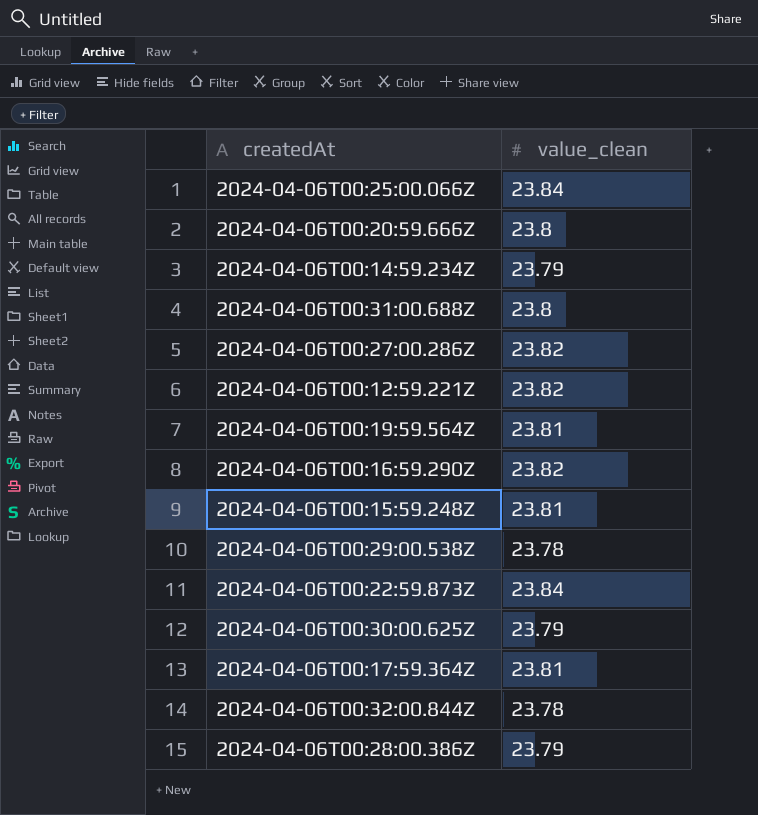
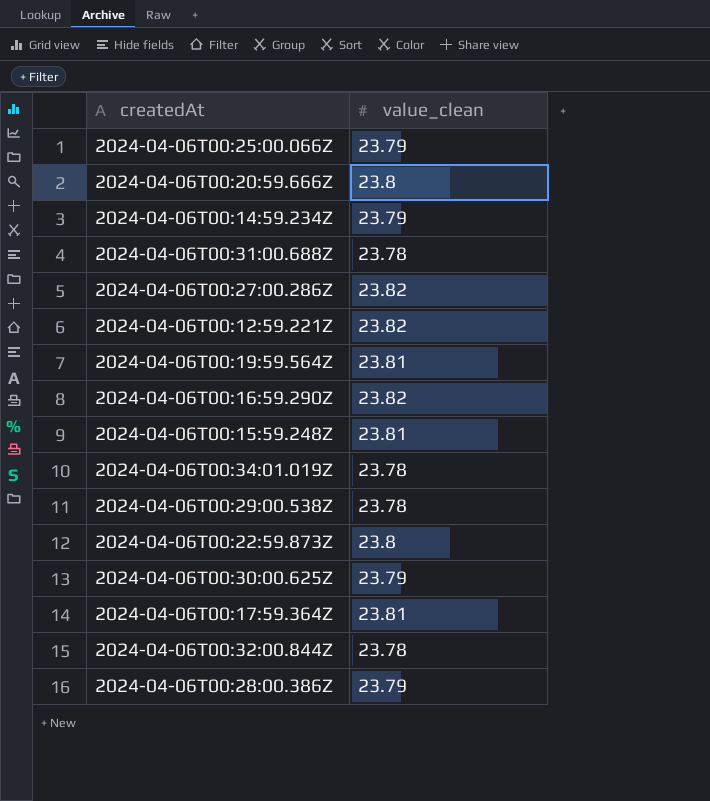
2024-04-06T00:25:00.066Z | value_clean: 23.84 -> 23.79
2024-04-06T00:31:00.688Z | value_clean: 23.8 -> 23.78
row 2024-04-06T00:34:01.019Z: none -> 23.78
2024-04-06T00:22:59.873Z | value_clean: 23.84 -> 23.8

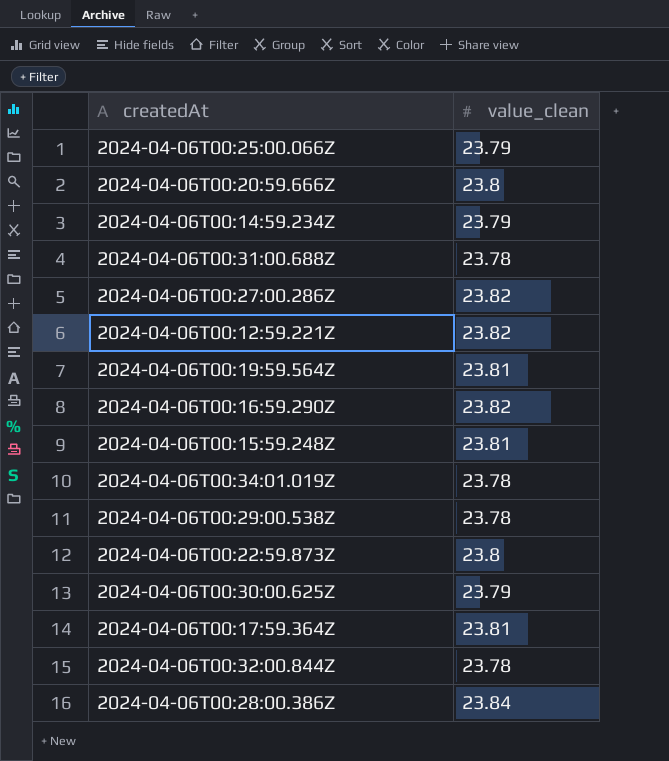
2024-04-06T00:28:00.386Z | value_clean: 23.79 -> 23.84

